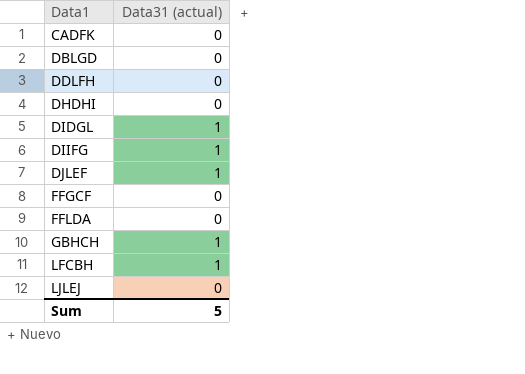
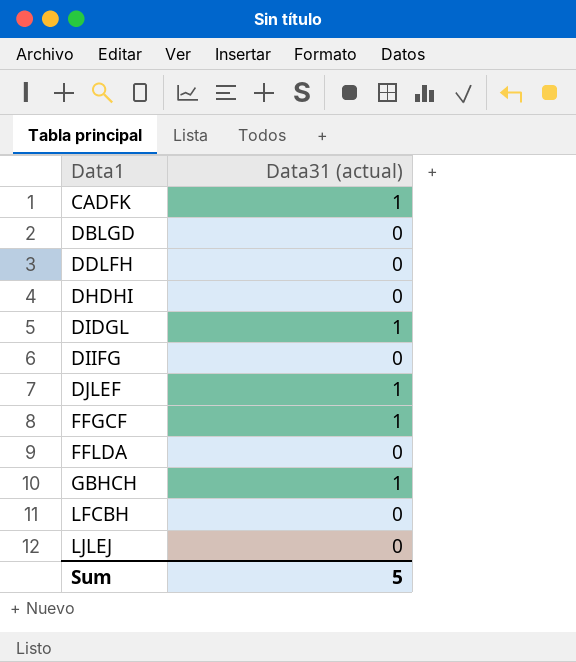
CADFK | Data31 (actual): 0 -> 1
DIIFG | Data31 (actual): 1 -> 0
FFGCF | Data31 (actual): 0 -> 1
LFCBH | Data31 (actual): 1 -> 0

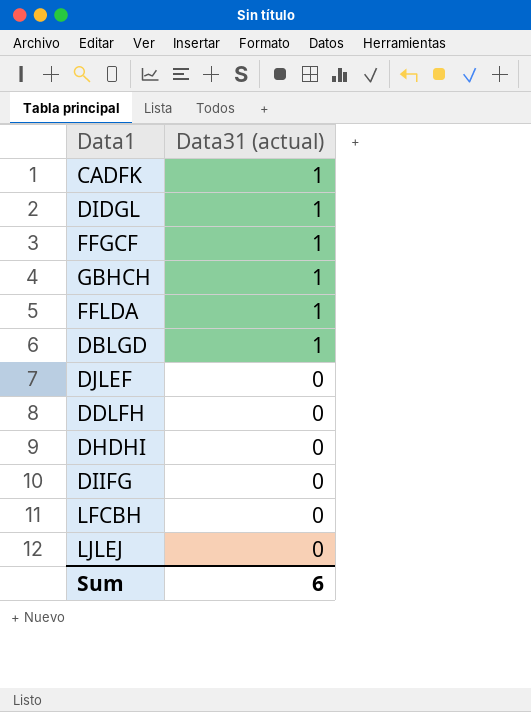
row order: Data1 ascending -> Data31 (actual) descending
FFLDA | Data31 (actual): 0 -> 1
DBLGD | Data31 (actual): 0 -> 1
DJLEF | Data31 (actual): 1 -> 0
Sum | Data31 (actual): 5 -> 6

